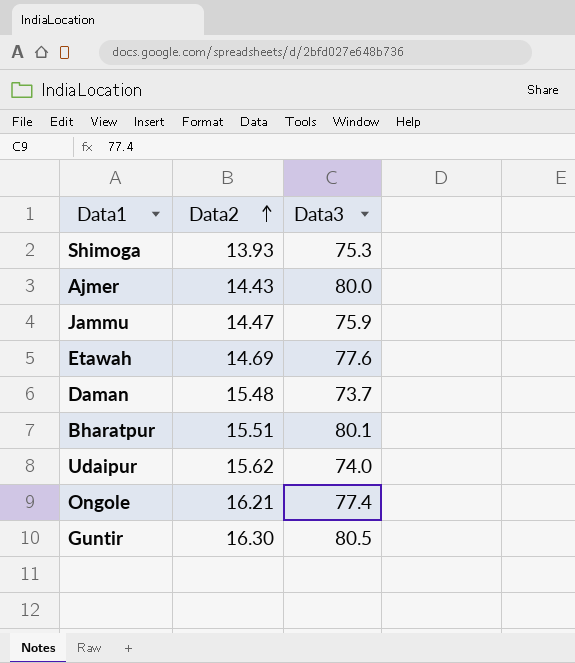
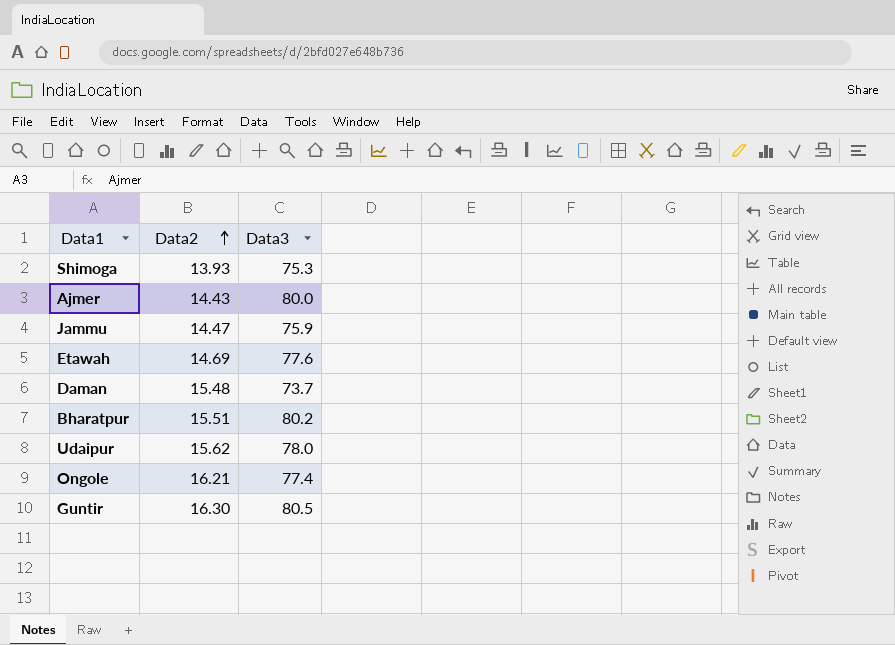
Bharatpur | Data3: 80.1 -> 80.2
Udaipur | Data3: 74.0 -> 78.0

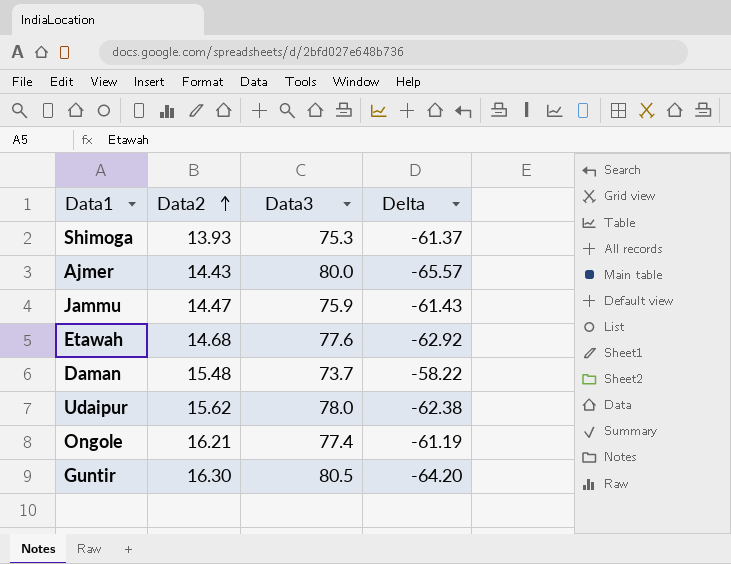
column Delta | formula: none -> [Data2] - [Data3]
row Bharatpur: 15.51 | 80.2 -> none
Etawah | Data2: 14.69 -> 14.68

